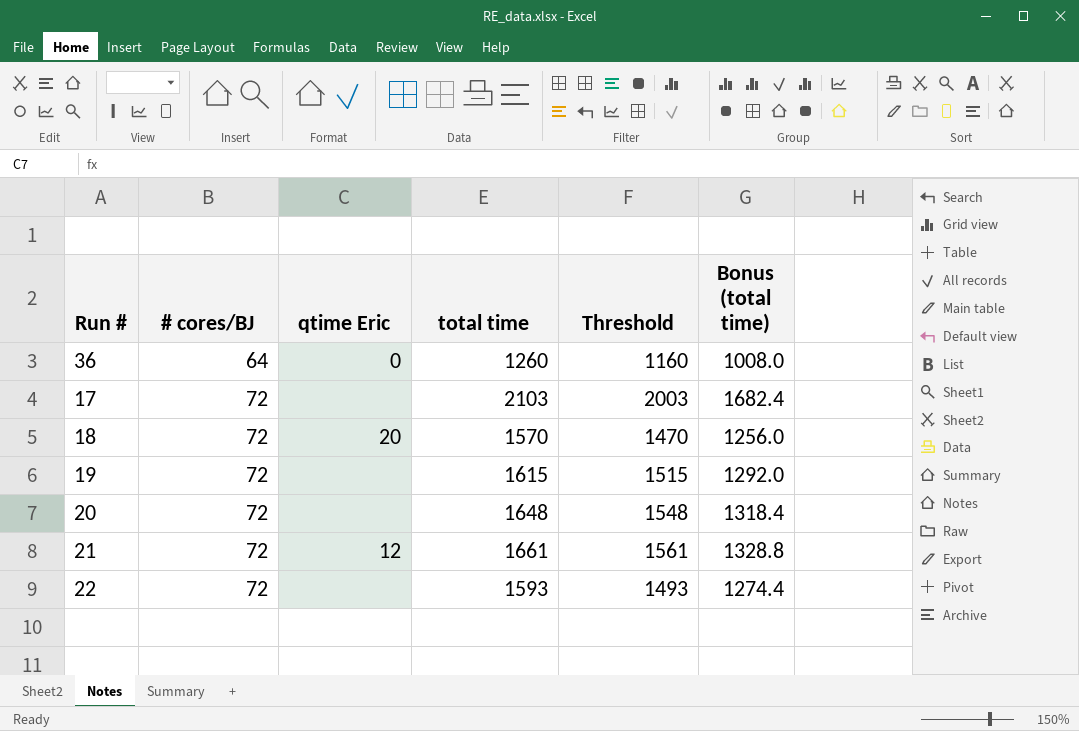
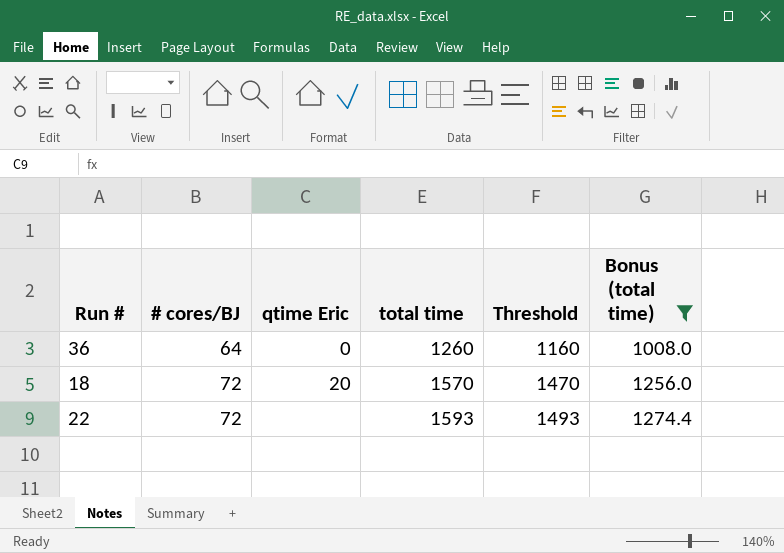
filter: none -> Bonus (total time) <= 1274.4

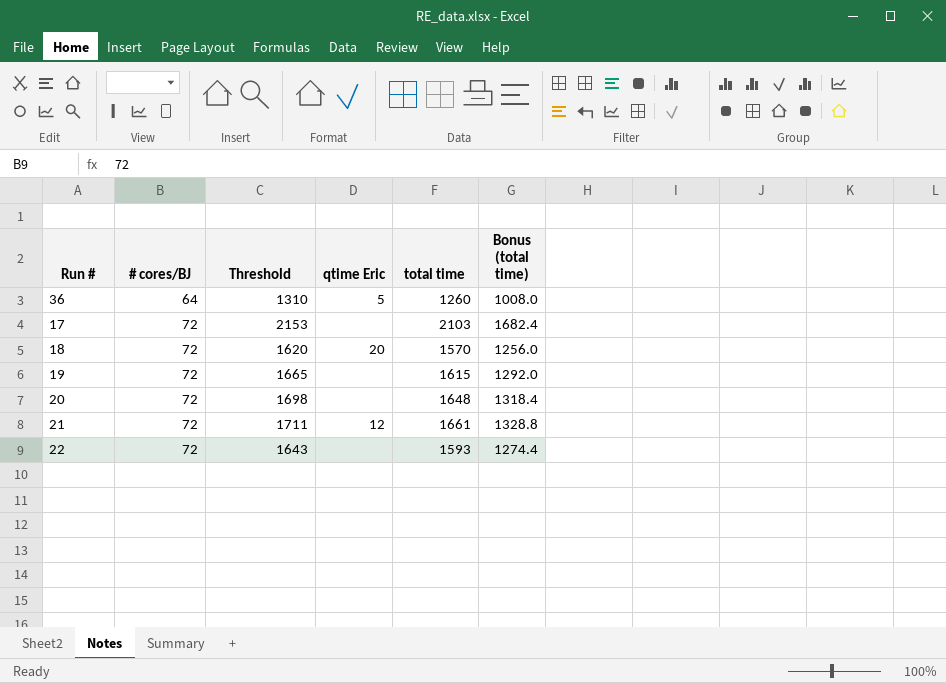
filter: Bonus (total time) <= 1274.4 -> none
column Threshold | formula: [total time] - 100 -> [total time] + 50
column Threshold | position: 5 -> 3
36 | qtime Eric: 0 -> 5

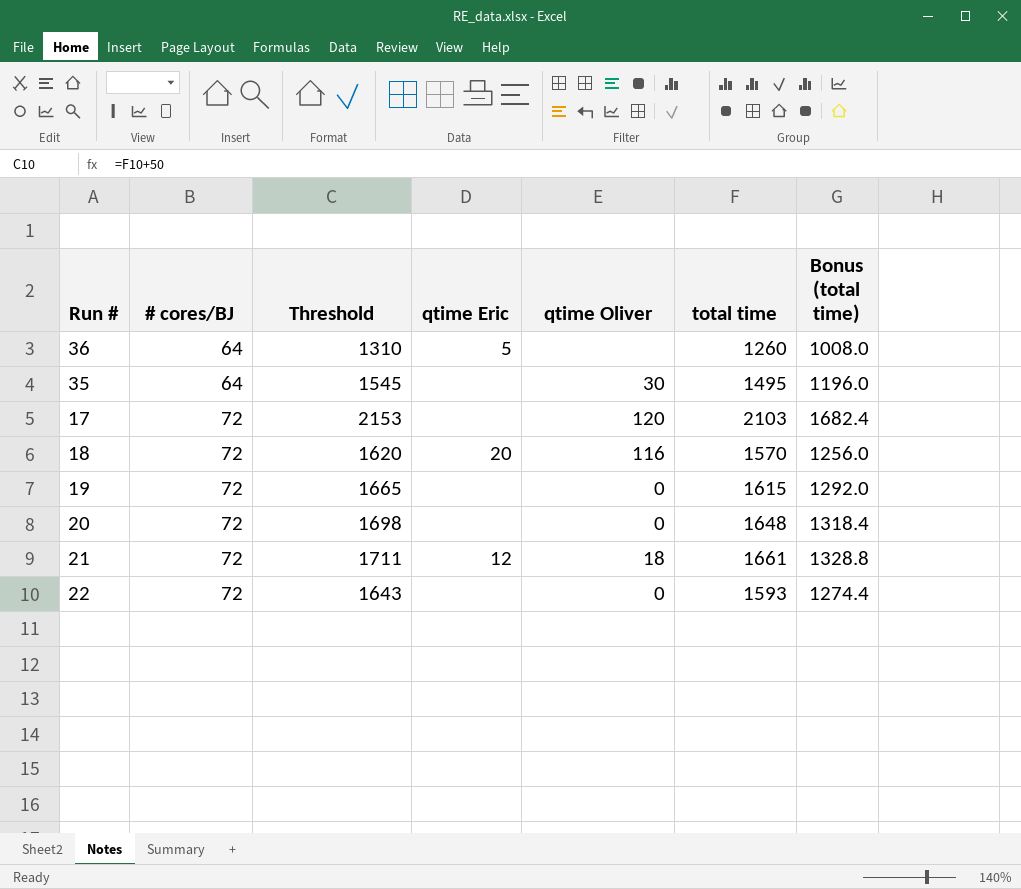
column qtime Oliver | position: none -> 5
row 35: none -> 64 | 1545 | none | 30 | 1495 | 1196.0

